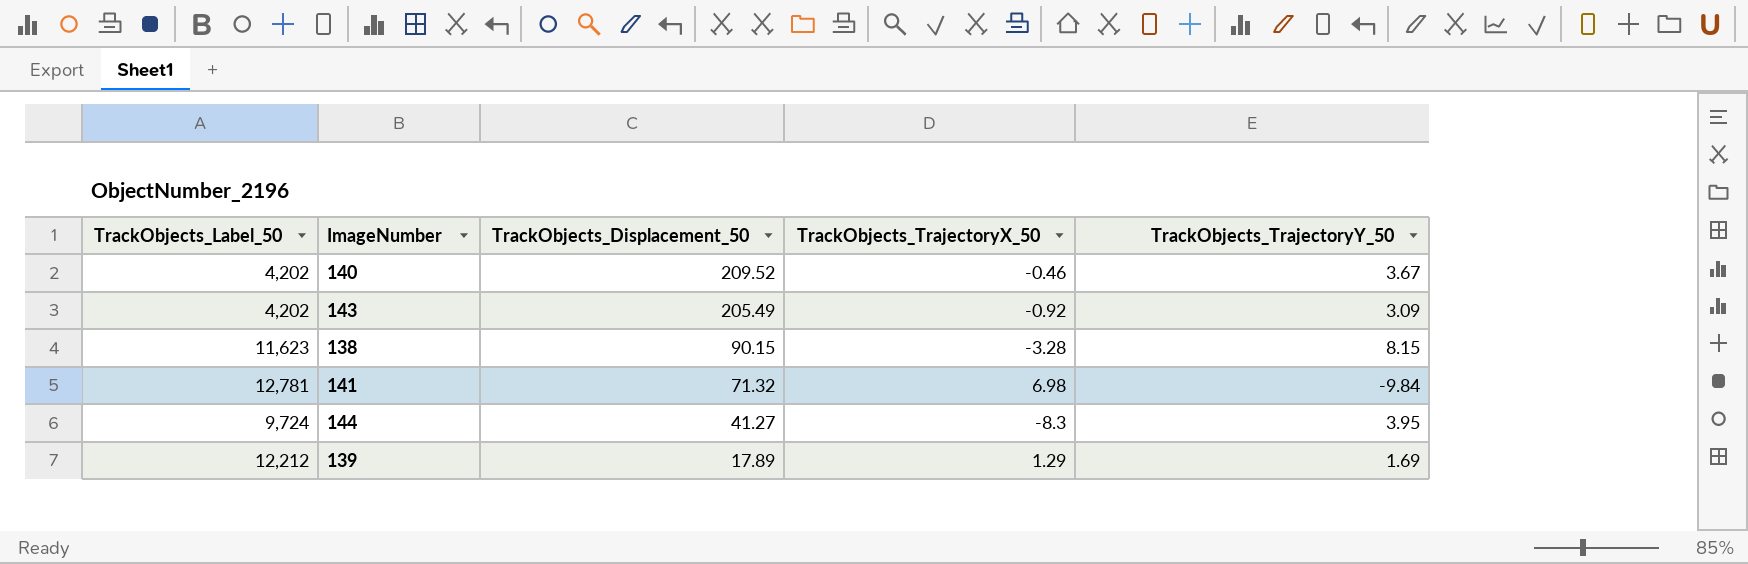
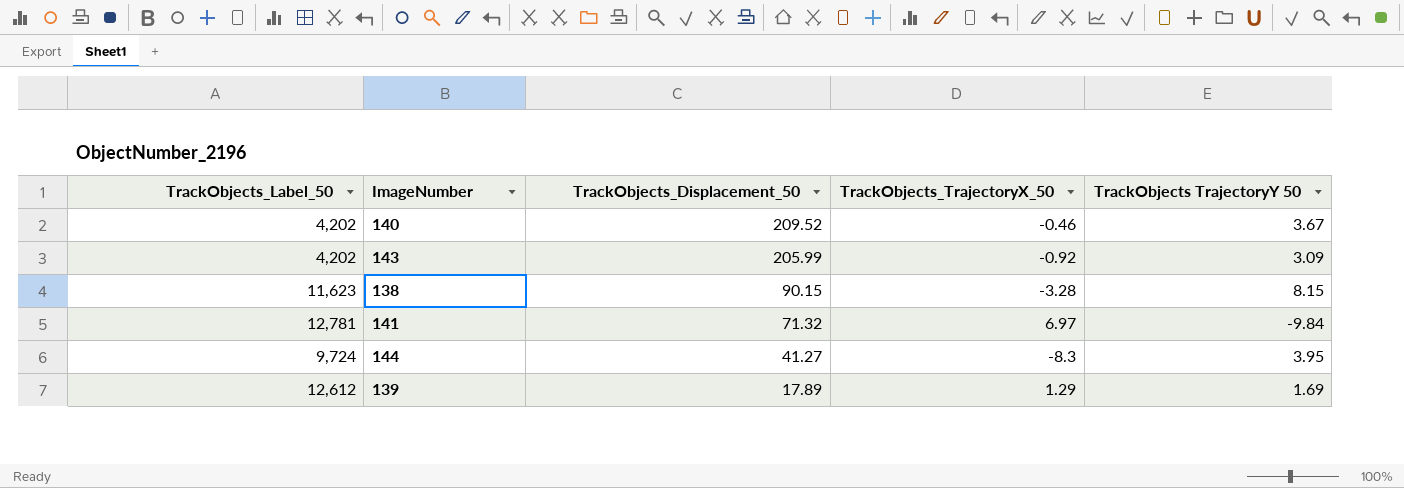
column name: TrackObjects_TrajectoryY_50 -> TrackObjects TrajectoryY 50
143 | TrackObjects_Displacement_50: 205.49 -> 205.99
141 | TrackObjects_TrajectoryX_50: 6.98 -> 6.97
139 | TrackObjects_Label_50: 12,212 -> 12,612

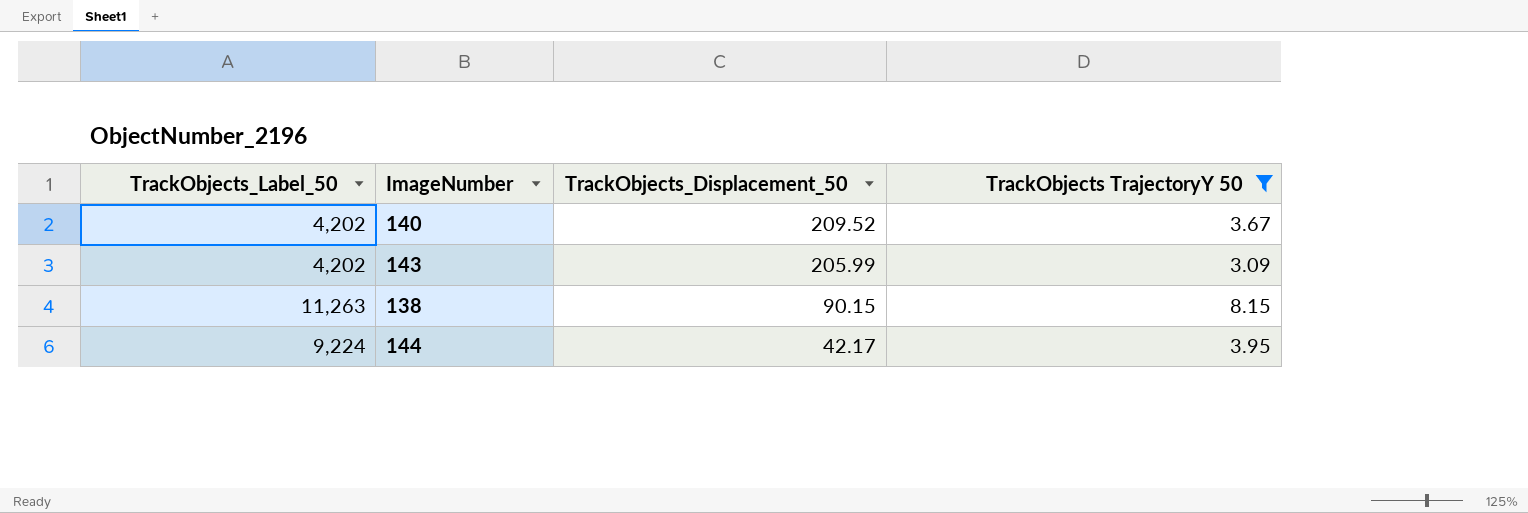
filter: none -> TrackObjects TrajectoryY 50 >= 3.09
column TrackObjects_TrajectoryX_50 | position: 4 -> none
138 | TrackObjects_Label_50: 11,623 -> 11,263
144 | TrackObjects_Label_50: 9,724 -> 9,224
144 | TrackObjects_Displacement_50: 41.27 -> 42.17

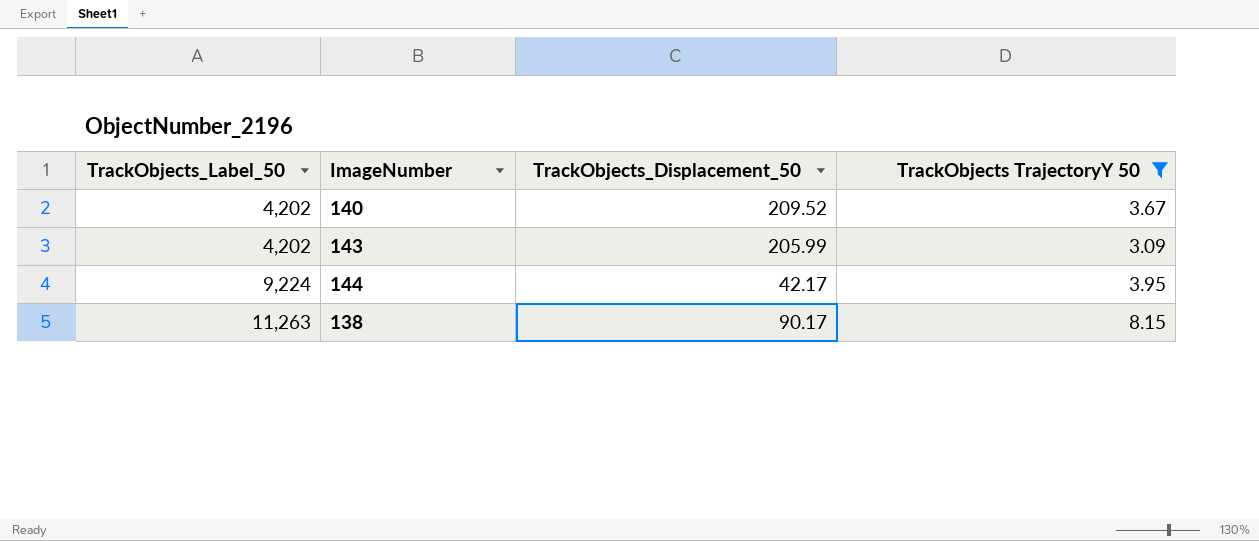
row order: TrackObjects_Displacement_50 descending -> TrackObjects_Label_50 ascending
138 | TrackObjects_Displacement_50: 90.15 -> 90.17

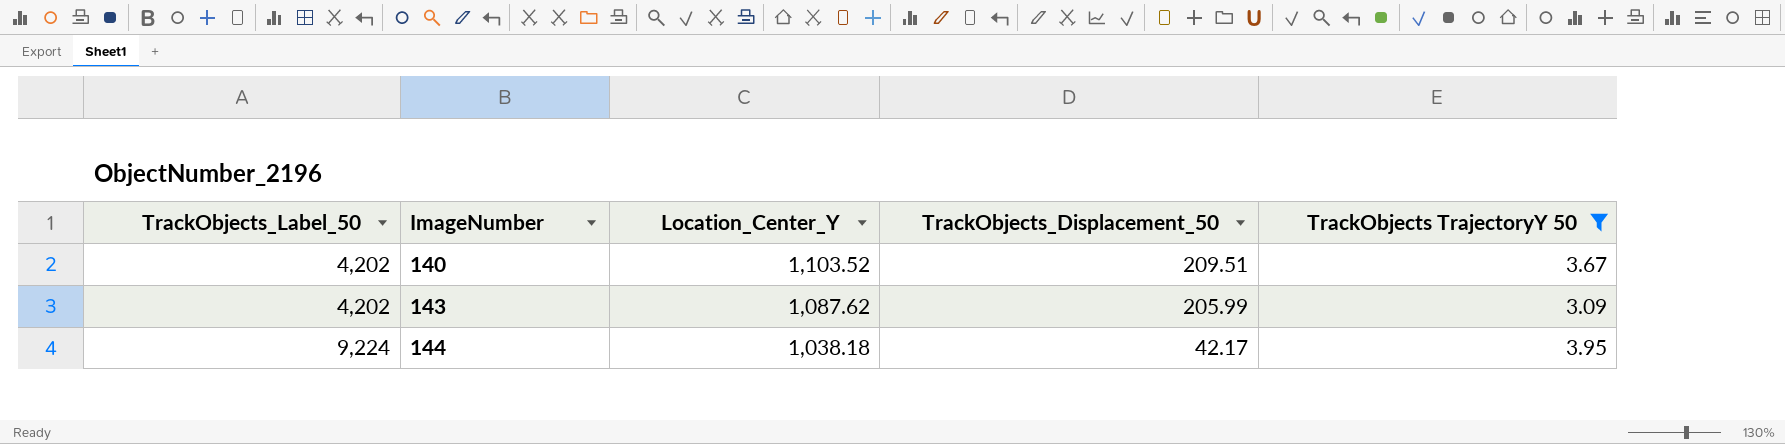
column Location_Center_Y | position: none -> 3
row 138: 11,263 | 90.17 | 8.15 -> none
140 | TrackObjects_Displacement_50: 209.52 -> 209.51

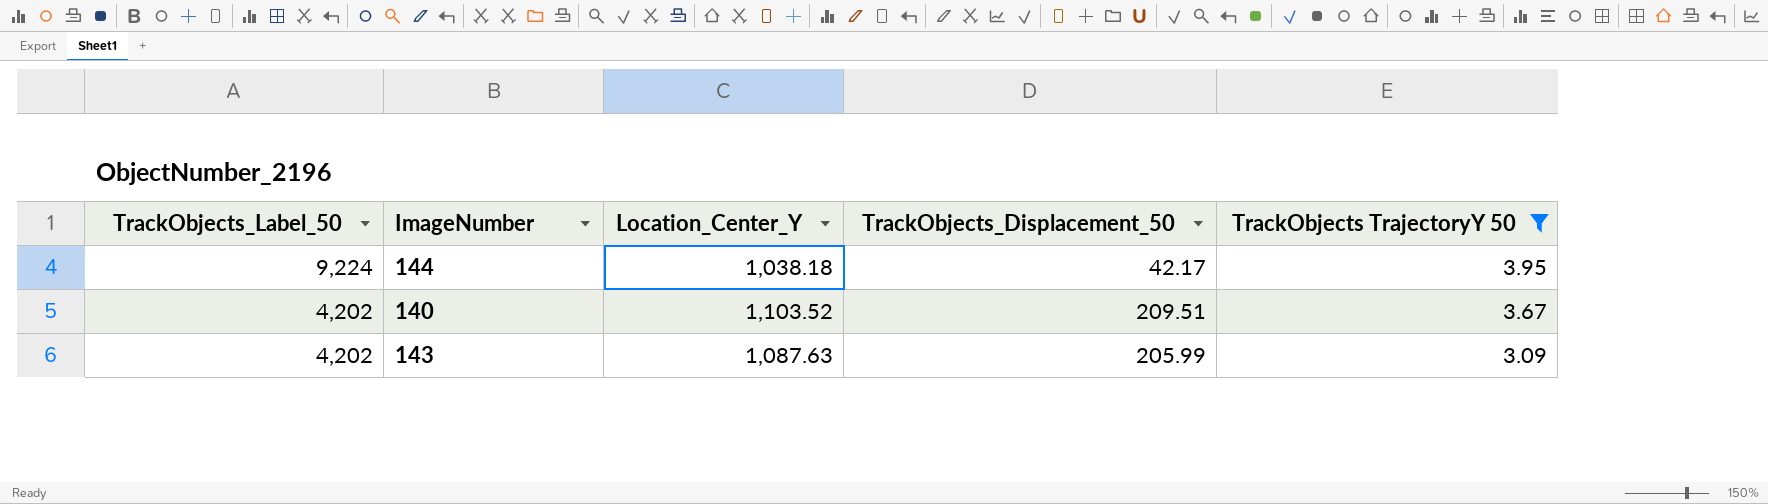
row order: TrackObjects_Label_50 ascending -> TrackObjects_Label_50 descending
143 | Location_Center_Y: 1,087.62 -> 1,087.63

